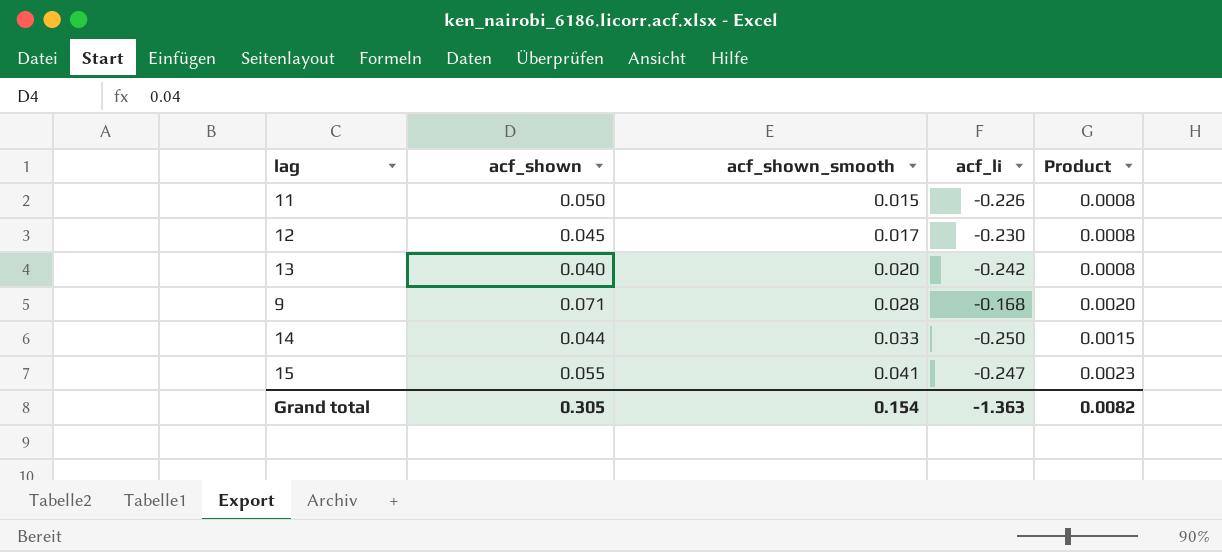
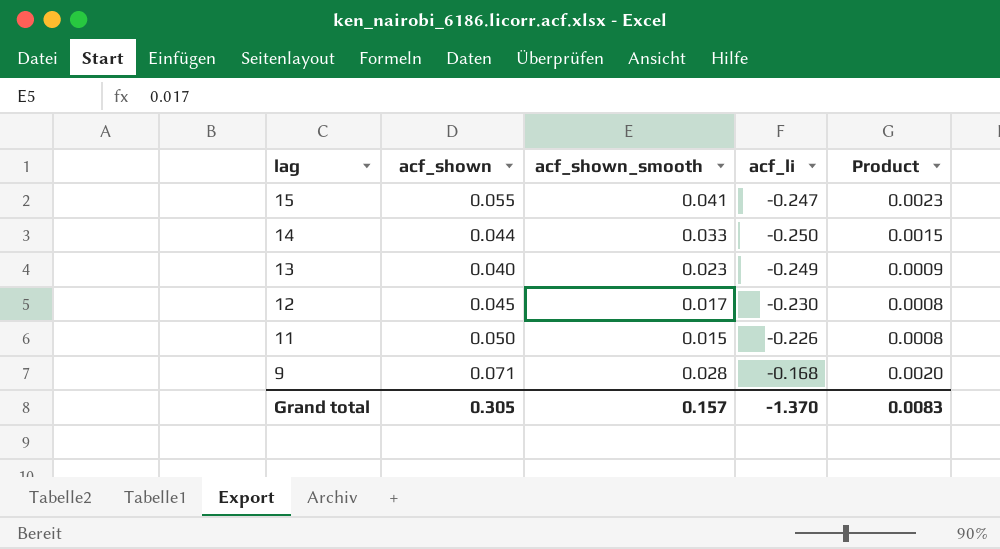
row order: acf_shown_smooth ascending -> lag descending
13 | acf_shown_smooth: 0.020 -> 0.023
13 | acf_li: -0.242 -> -0.249
13 | Product: 0.0008 -> 0.0009
Grand total | acf_shown_smooth: 0.154 -> 0.157
Grand total | acf_li: -1.363 -> -1.370
Grand total | Product: 0.0082 -> 0.0083

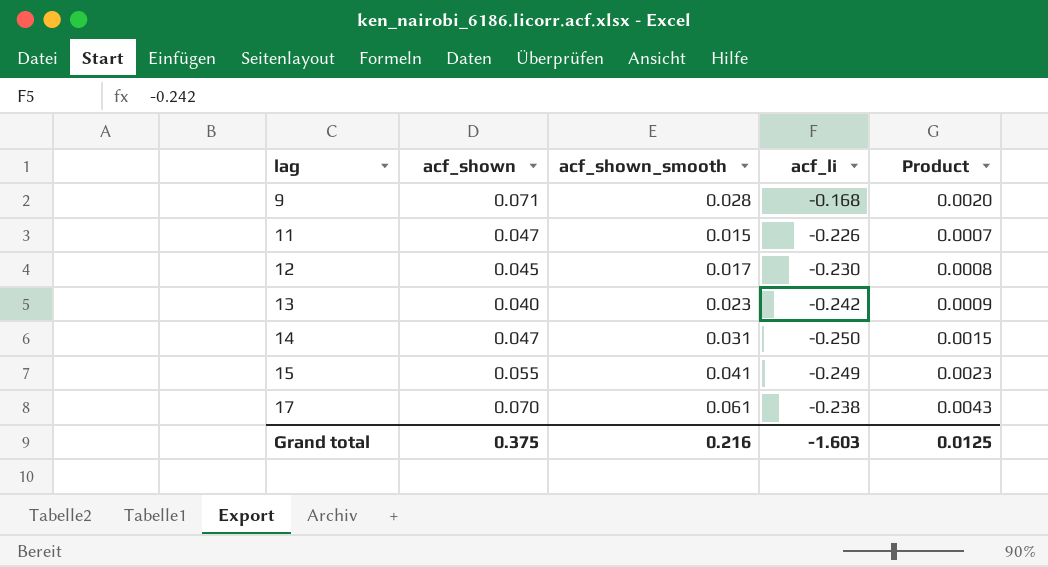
row order: lag descending -> lag ascending
11 | acf_shown: 0.050 -> 0.047
11 | Product: 0.0008 -> 0.0007
13 | acf_li: -0.249 -> -0.242
14 | acf_shown: 0.044 -> 0.047
14 | acf_shown_smooth: 0.033 -> 0.031
15 | acf_li: -0.247 -> -0.249
row 17: none -> 0.070 | 0.061 | -0.238 | 0.0043
Grand total | acf_shown: 0.305 -> 0.375
Grand total | acf_shown_smooth: 0.157 -> 0.216
Grand total | acf_li: -1.370 -> -1.603
Grand total | Product: 0.0083 -> 0.0125

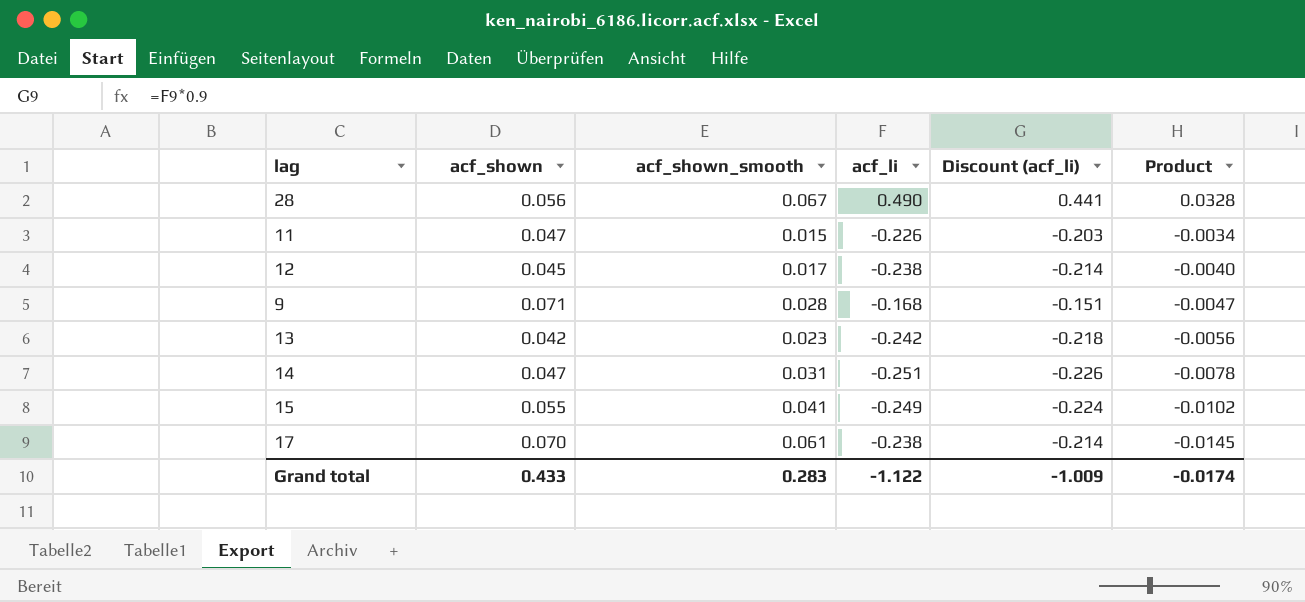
row order: lag ascending -> Product descending
column Discount (acf_li) | formula: none -> [acf_li] * 0.9
column Product | formula: [acf_shown] * [acf_shown_smooth] -> [acf_shown_smooth] * [acf_li]
row 28: none -> 0.056 | 0.067 | 0.490 | 0.441 | 0.0328
12 | acf_li: -0.230 -> -0.238
13 | acf_shown: 0.040 -> 0.042
14 | acf_li: -0.250 -> -0.251
Grand total | acf_shown: 0.375 -> 0.433
Grand total | acf_shown_smooth: 0.216 -> 0.283
Grand total | acf_li: -1.603 -> -1.122
Grand total | Product: 0.0125 -> -0.0174

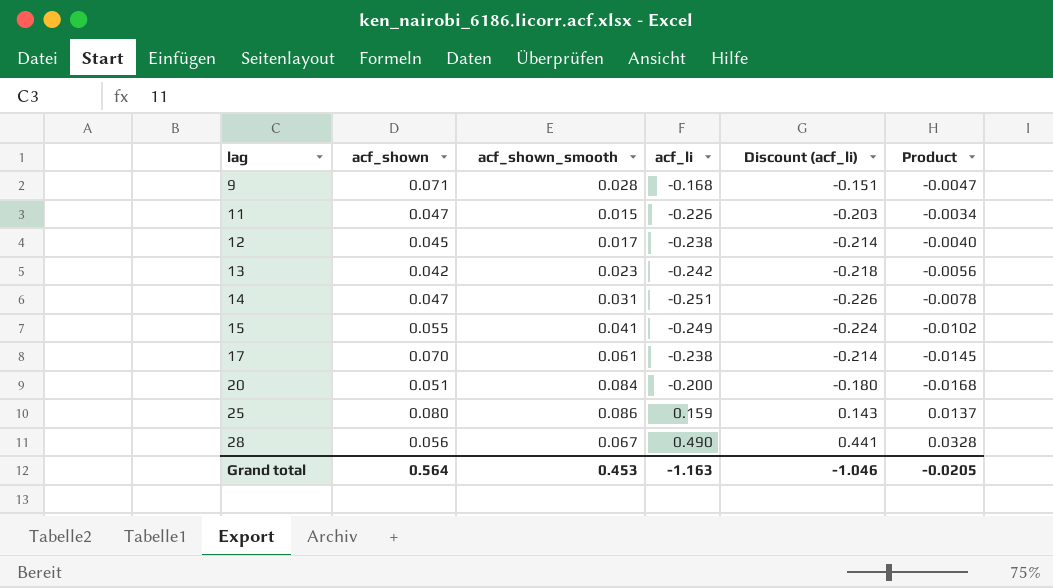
row order: Product descending -> lag ascending
row 20: none -> 0.051 | 0.084 | -0.200 | -0.180 | -0.0168
row 25: none -> 0.080 | 0.086 | 0.159 | 0.143 | 0.0137
Grand total | acf_shown: 0.433 -> 0.564
Grand total | acf_shown_smooth: 0.283 -> 0.453
Grand total | acf_li: -1.122 -> -1.163
Grand total | Discount (acf_li): -1.009 -> -1.046
Grand total | Product: -0.0174 -> -0.0205

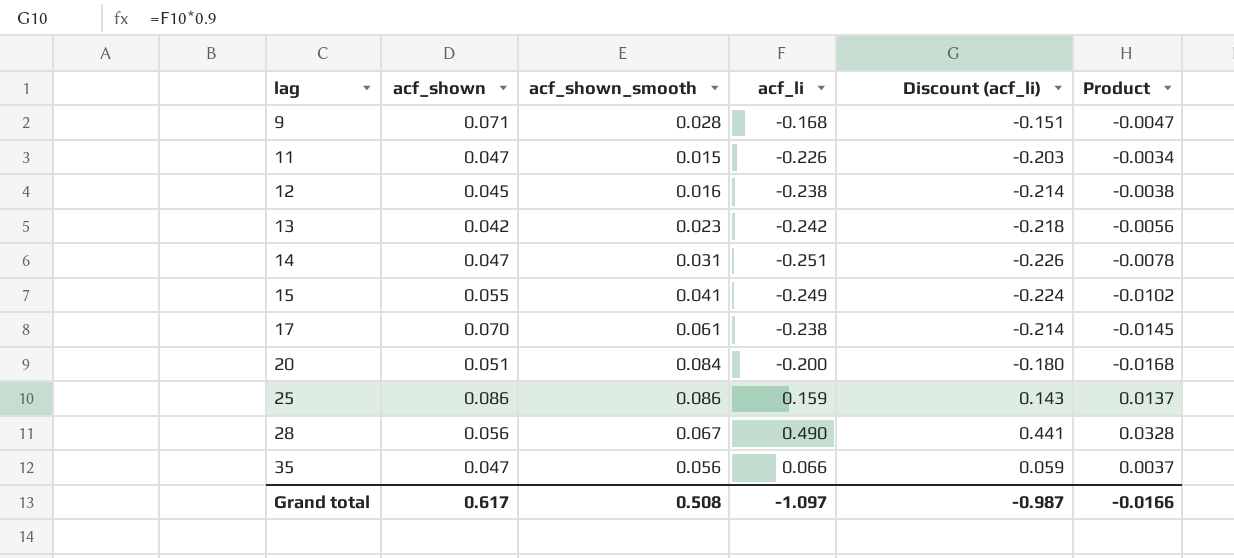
12 | acf_shown_smooth: 0.017 -> 0.016
12 | Product: -0.0040 -> -0.0038
25 | acf_shown: 0.080 -> 0.086
row 35: none -> 0.047 | 0.056 | 0.066 | 0.059 | 0.0037
Grand total | acf_shown: 0.564 -> 0.617
Grand total | acf_shown_smooth: 0.453 -> 0.508
Grand total | acf_li: -1.163 -> -1.097
Grand total | Discount (acf_li): -1.046 -> -0.987
Grand total | Product: -0.0205 -> -0.0166

